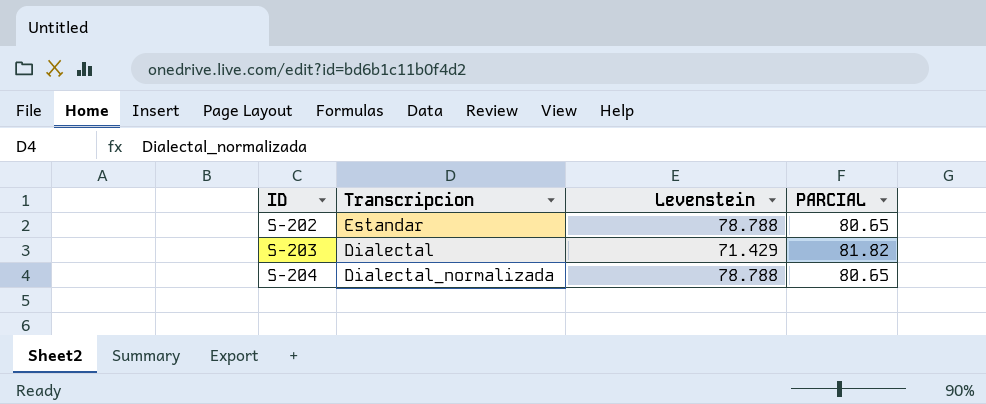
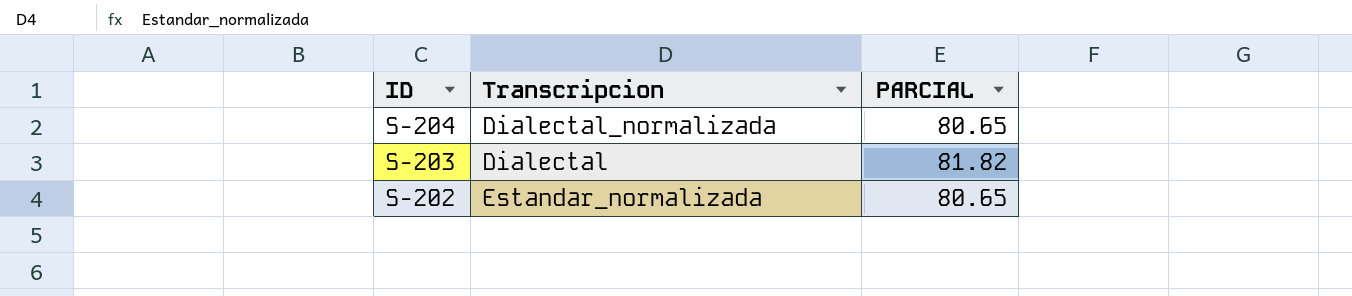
row order: ID ascending -> ID descending
column Levenstein | position: 3 -> none
S-202 | Transcripcion: Estandar -> Estandar_normalizada

